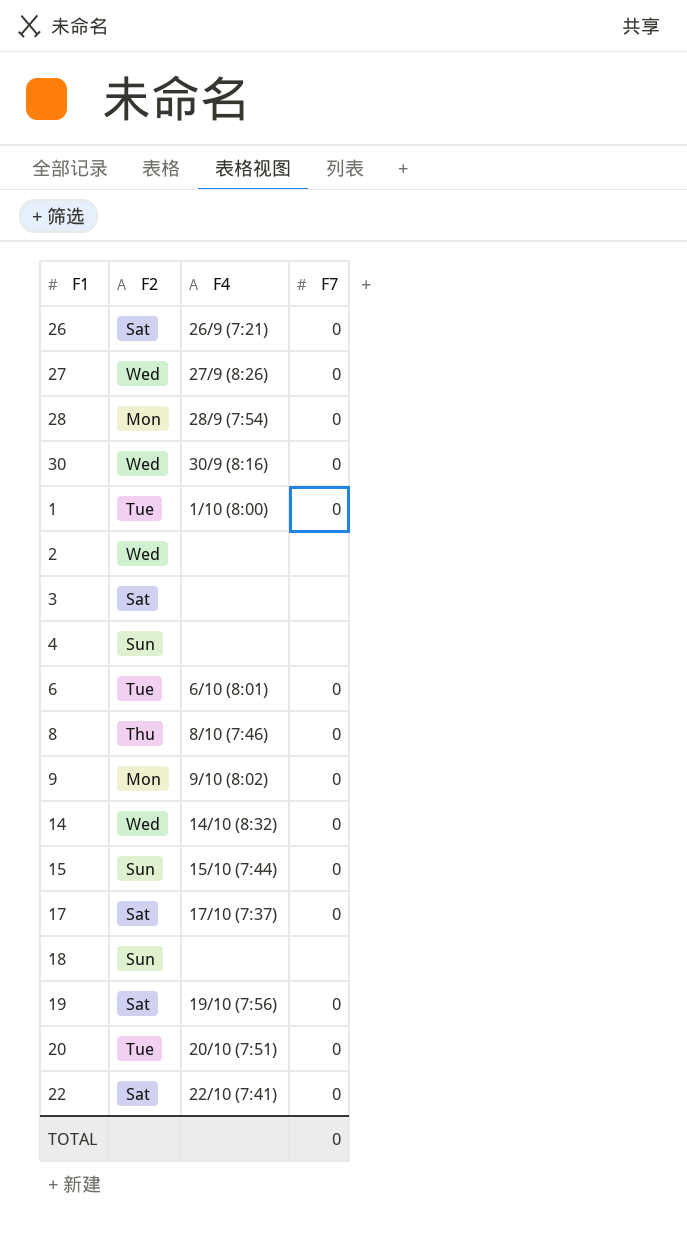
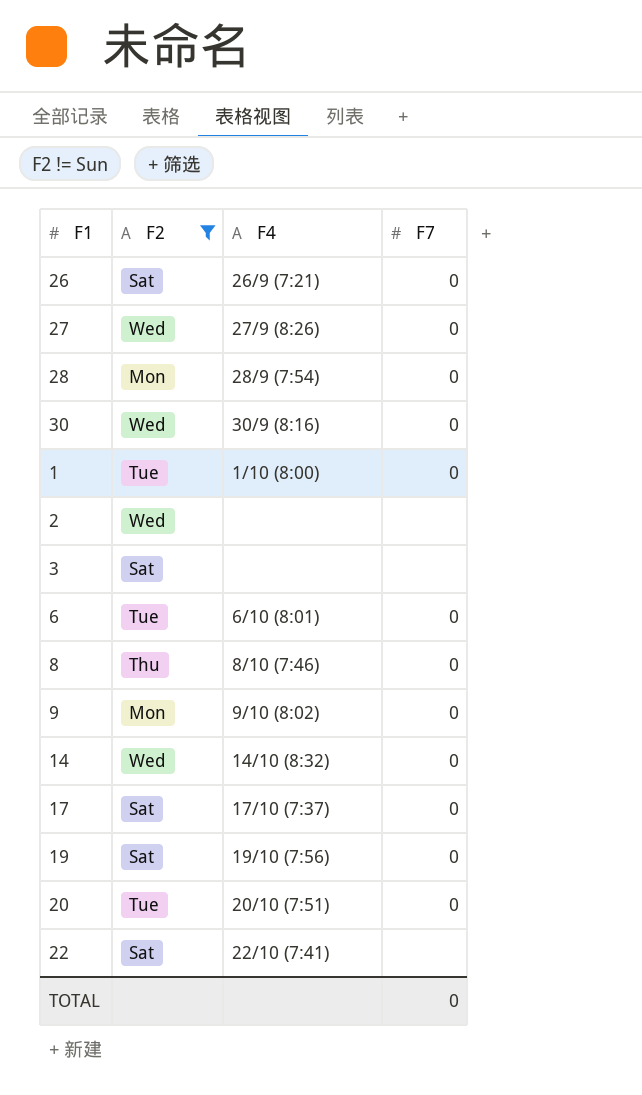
filter: none -> F2 != Sun
22 | F7: 0 -> none

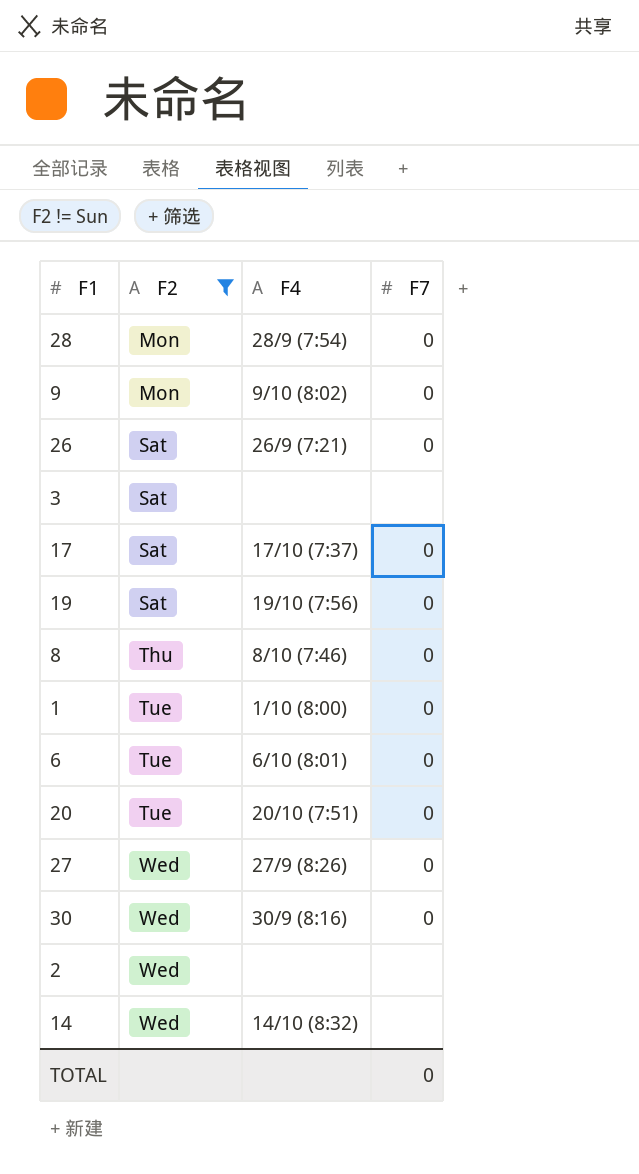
row order: none -> F2 ascending
row 22: Sat | 22/10 (7:41) | none -> none
14 | F7: 0 -> none

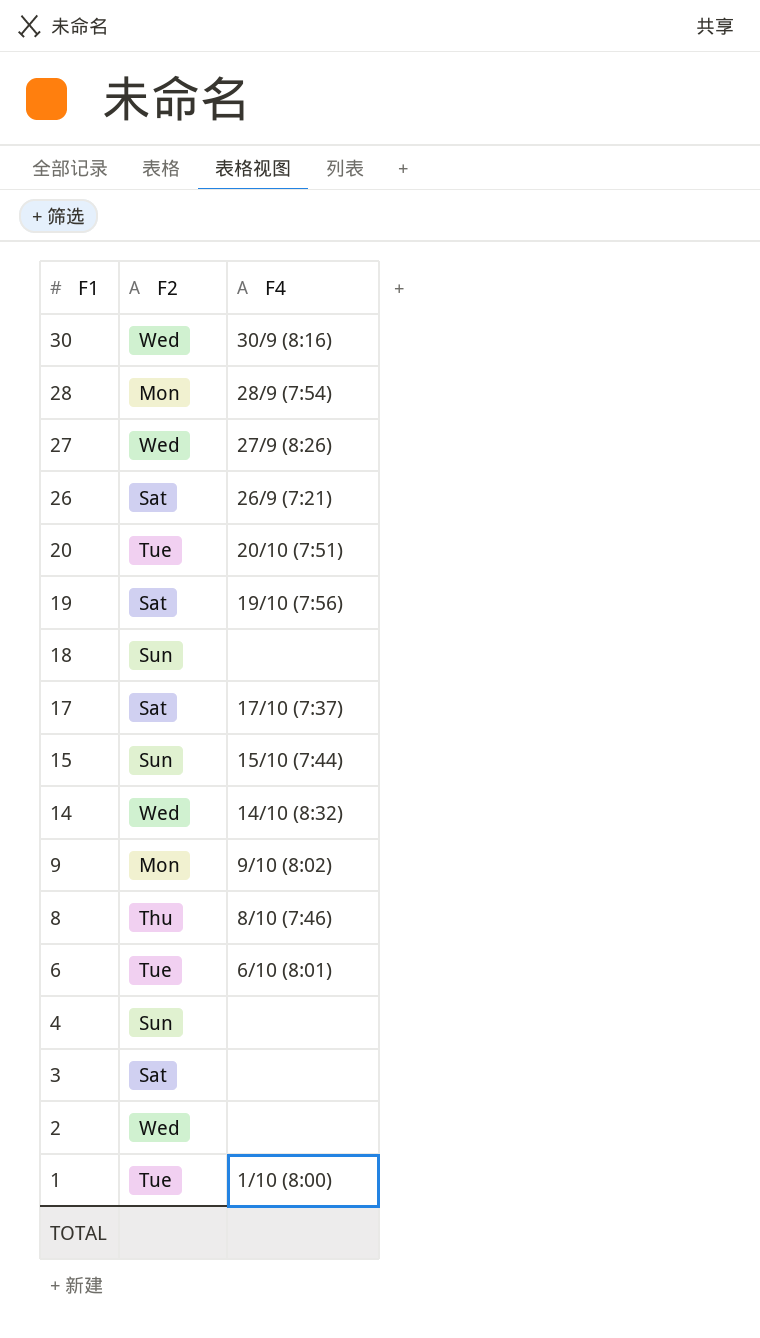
filter: F2 != Sun -> none
row order: F2 ascending -> F1 descending
column F7 | position: 4 -> none

